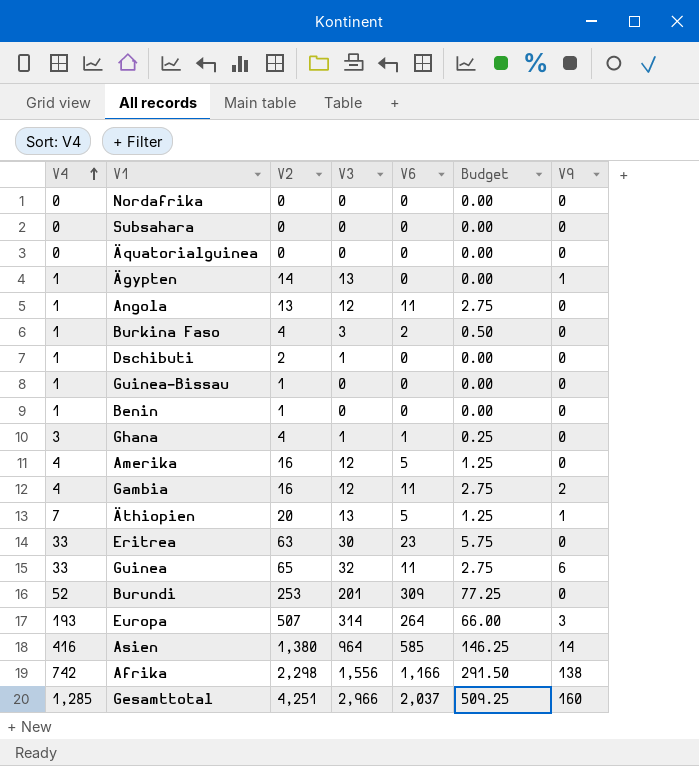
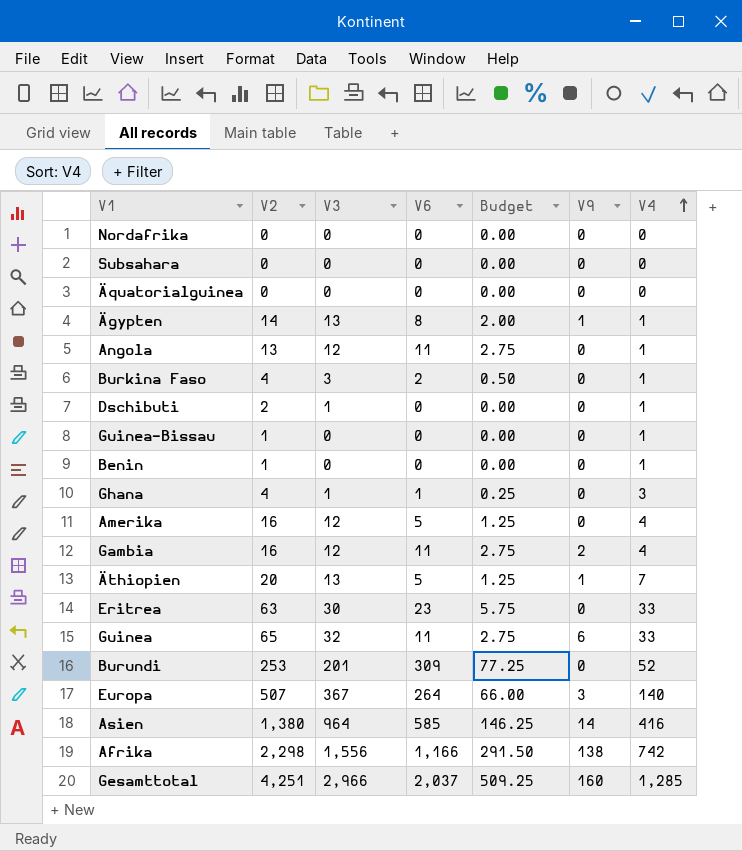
column V4 | position: 1 -> 7
Ägypten | V6: 0 -> 8
Ägypten | Budget: 0.00 -> 2.00
Europa | V3: 314 -> 367
Europa | V4: 193 -> 140

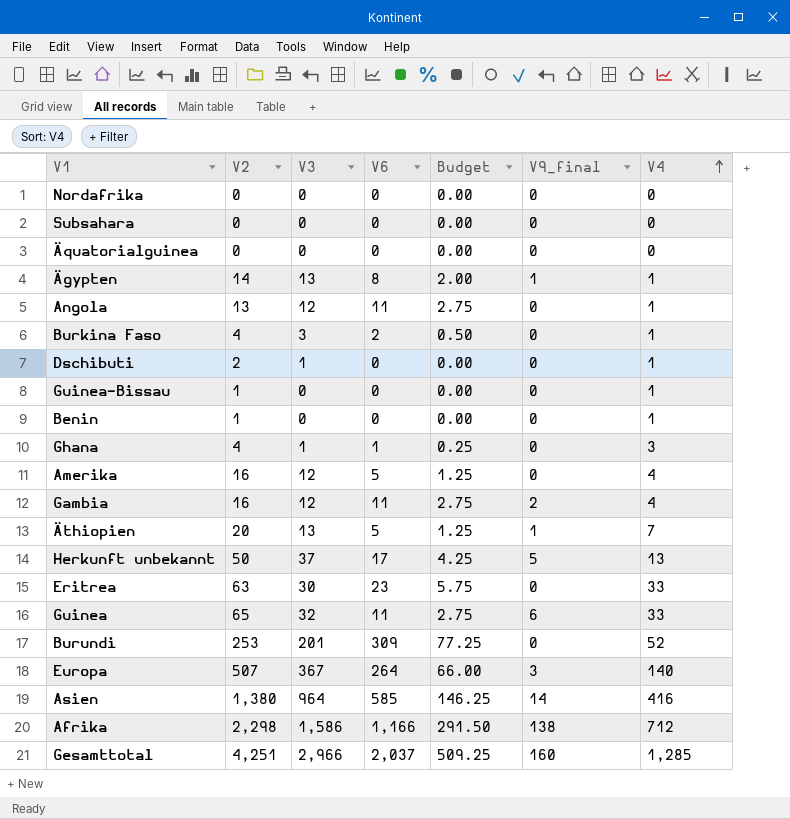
column name: V9 -> V9_final
row Herkunft unbekannt: none -> 50 | 37 | 17 | 4.25 | 5 | 13
Afrika | V3: 1,556 -> 1,586
Afrika | V4: 742 -> 712

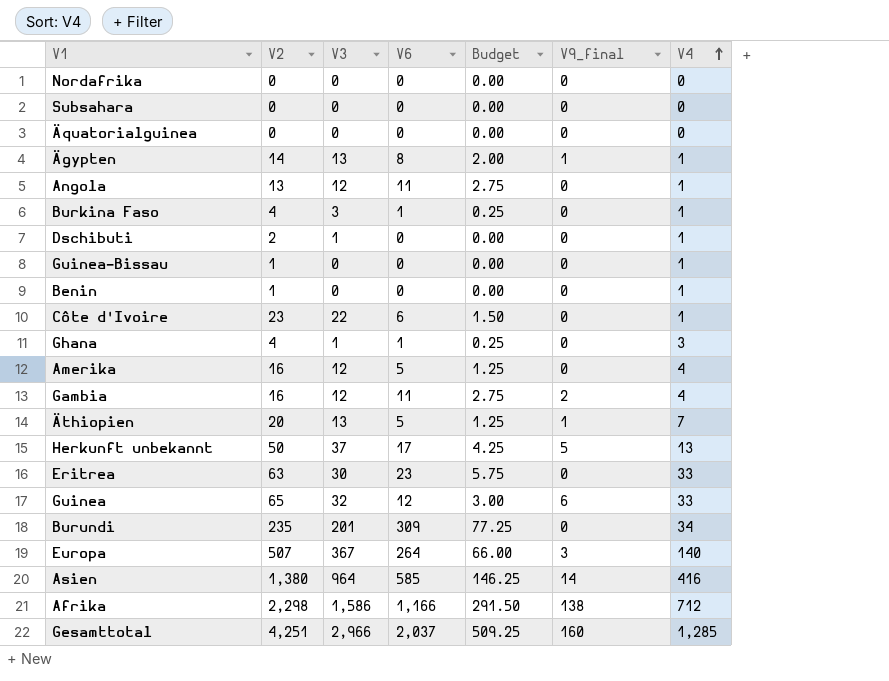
Burkina Faso | V6: 2 -> 1
Burkina Faso | Budget: 0.50 -> 0.25
row Côte d'Ivoire: none -> 23 | 22 | 6 | 1.50 | 0 | 1
Guinea | V6: 11 -> 12
Guinea | Budget: 2.75 -> 3.00
Burundi | V2: 253 -> 235
Burundi | V4: 52 -> 34

